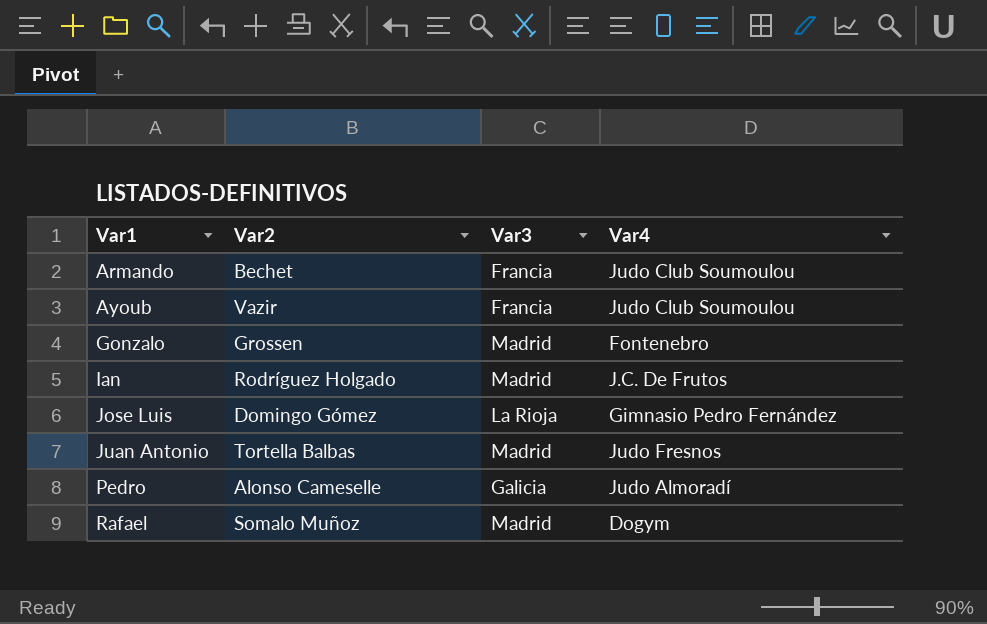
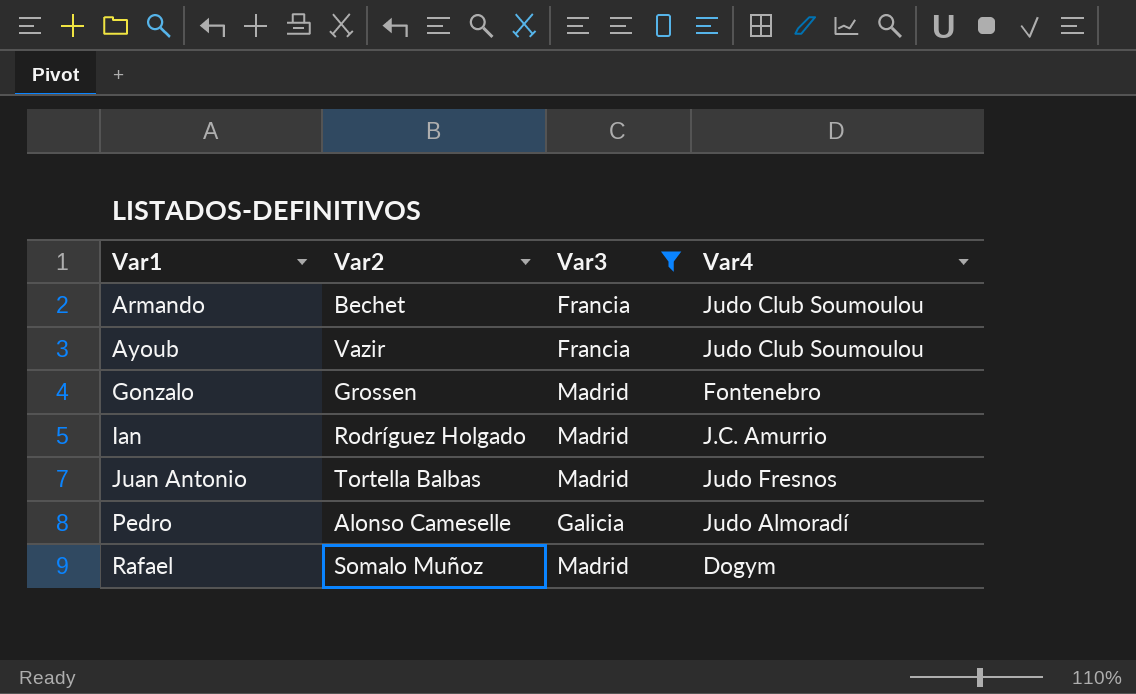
filter: none -> Var3 != La Rioja
Ian | Var4: J.C. De Frutos -> J.C. Amurrio

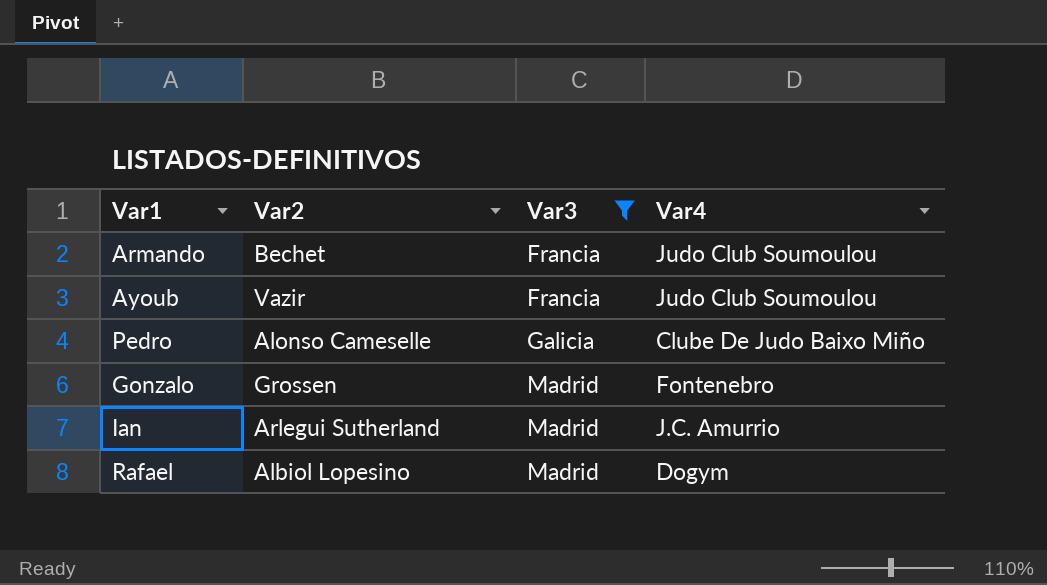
row order: Var1 ascending -> Var3 ascending
row Juan Antonio: Tortella Balbas | Madrid | Judo Fresnos -> none
Pedro | Var4: Judo Almoradí -> Clube De Judo Baixo Miño
Ian | Var2: Rodríguez Holgado -> Arlegui Sutherland
Rafael | Var2: Somalo Muñoz -> Albiol Lopesino

